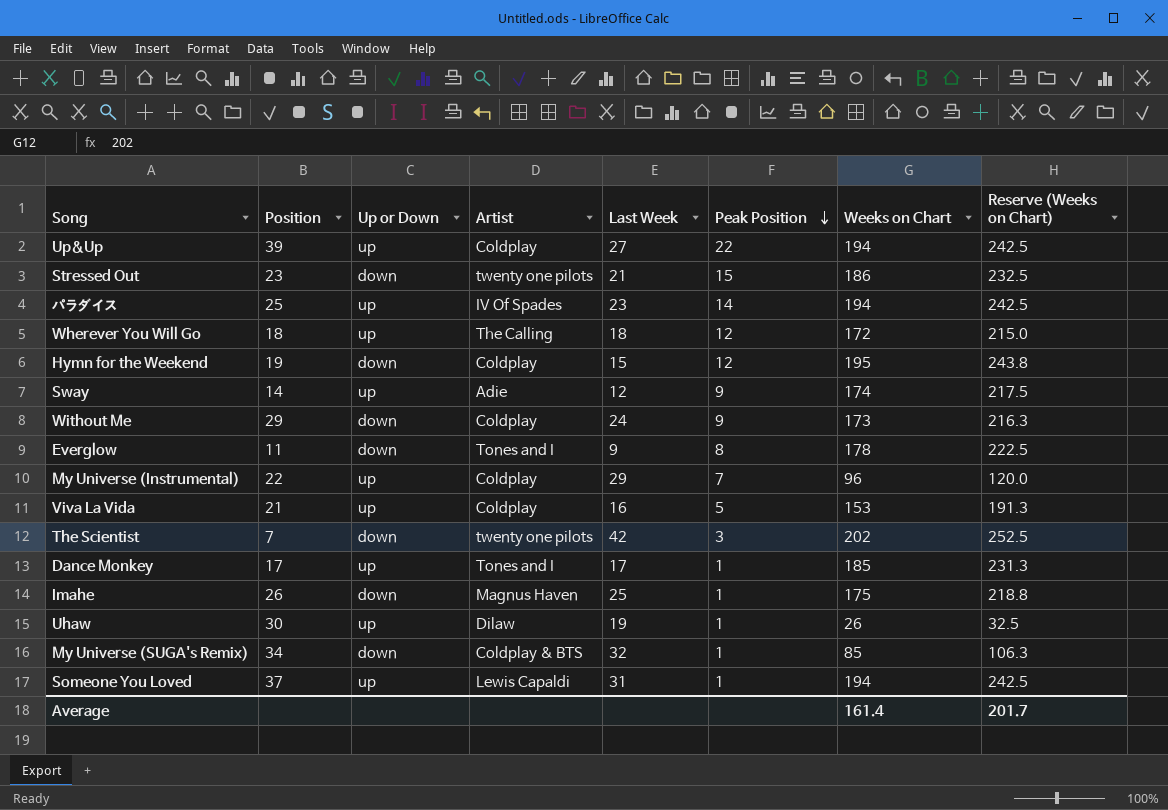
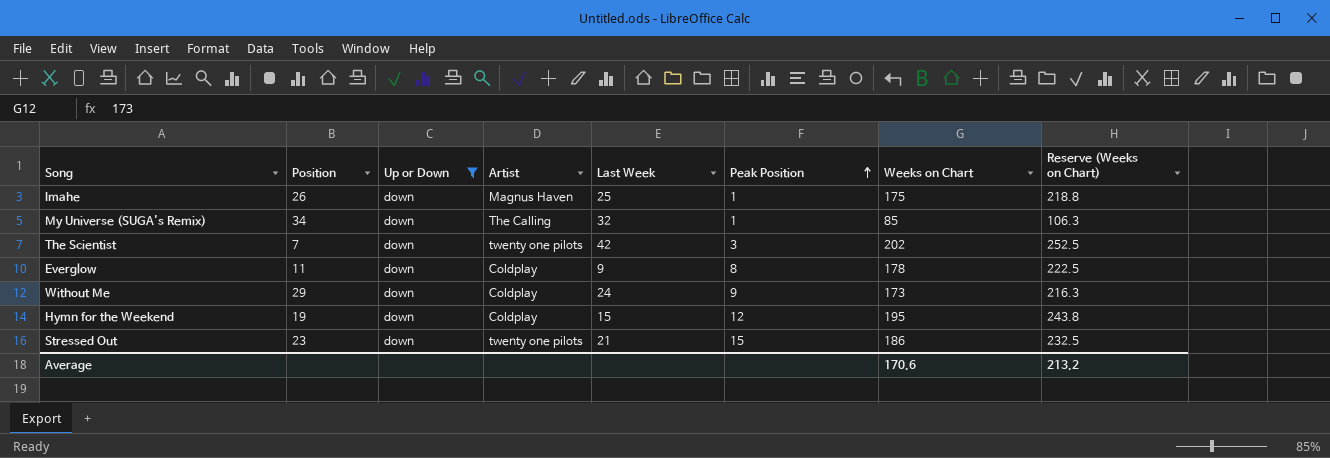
filter: none -> Up or Down = down
row order: Peak Position descending -> Peak Position ascending
My Universe (SUGA's Remix) | Artist: Coldplay & BTS -> The Calling
Everglow | Artist: Tones and I -> Coldplay
Average | Weeks on Chart: 161.4 -> 170.6
Average | Reserve (Weeks on Chart): 201.7 -> 213.2

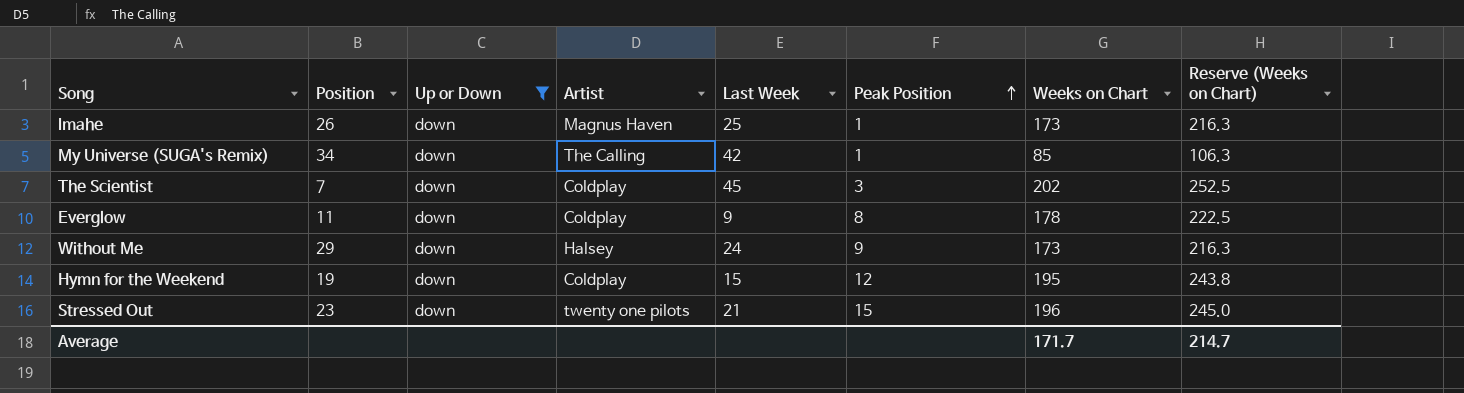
Imahe | Weeks on Chart: 175 -> 173
Imahe | Reserve (Weeks on Chart): 218.8 -> 216.3
My Universe (SUGA's Remix) | Last Week: 32 -> 42
The Scientist | Artist: twenty one pilots -> Coldplay
The Scientist | Last Week: 42 -> 45
Without Me | Artist: Coldplay -> Halsey
Stressed Out | Weeks on Chart: 186 -> 196
Stressed Out | Reserve (Weeks on Chart): 232.5 -> 245.0
Average | Weeks on Chart: 170.6 -> 171.7
Average | Reserve (Weeks on Chart): 213.2 -> 214.7

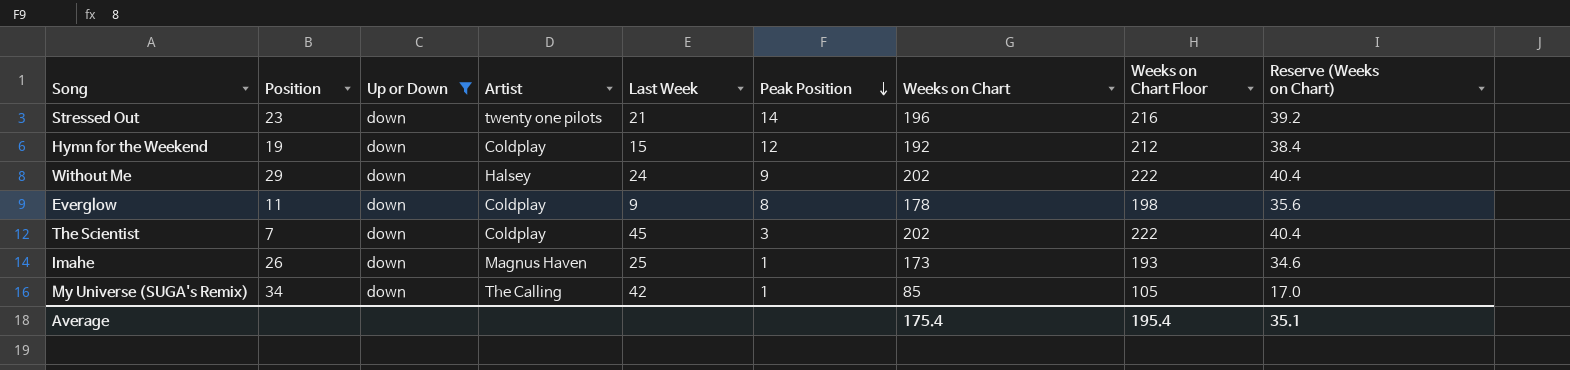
row order: Peak Position ascending -> Peak Position descending
column Weeks on Chart Floor | formula: none -> [Weeks on Chart] + 20
column Reserve (Weeks on Chart) | formula: [Weeks on Chart] * 1.25 -> [Weeks on Chart] * 0.2
Stressed Out | Peak Position: 15 -> 14
Hymn for the Weekend | Weeks on Chart: 195 -> 192
Without Me | Weeks on Chart: 173 -> 202
Average | Weeks on Chart: 171.7 -> 175.4
Average | Reserve (Weeks on Chart): 214.7 -> 35.1

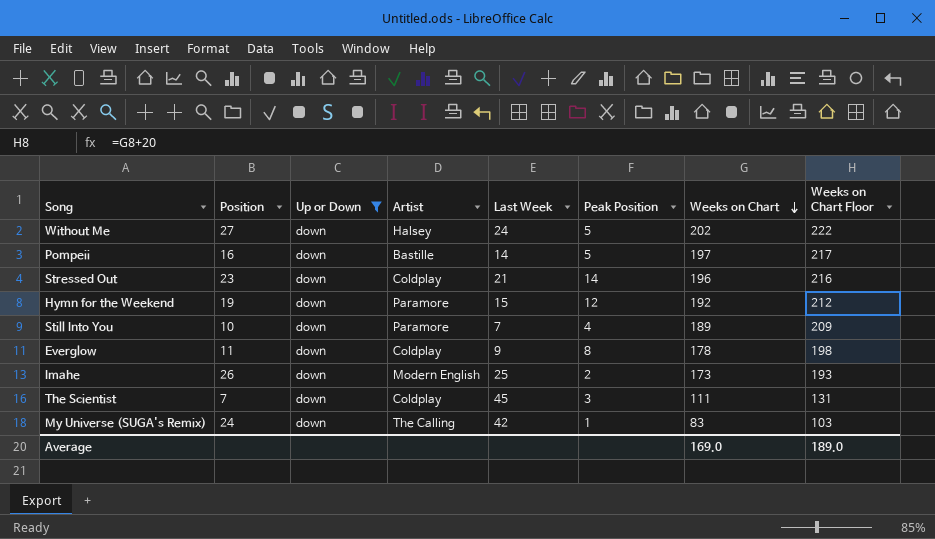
row order: Peak Position descending -> Weeks on Chart descending
column Reserve (Weeks on Chart) | formula: [Weeks on Chart] * 0.2 -> none
Without Me | Position: 29 -> 27
Without Me | Peak Position: 9 -> 5
row Pompeii: none -> 16 | down | Bastille | 14 | 5 | 197 | 217
Stressed Out | Artist: twenty one pilots -> Coldplay
Hymn for the Weekend | Artist: Coldplay -> Paramore
row Still Into You: none -> 10 | down | Paramore | 7 | 4 | 189 | 209
Imahe | Artist: Magnus Haven -> Modern English
Imahe | Peak Position: 1 -> 2
The Scientist | Weeks on Chart: 202 -> 111
The Scientist | Weeks on Chart Floor: 222 -> 131
My Universe (SUGA's Remix) | Position: 34 -> 24
My Universe (SUGA's Remix) | Weeks on Chart: 85 -> 83
My Universe (SUGA's Remix) | Weeks on Chart Floor: 105 -> 103
Average | Weeks on Chart: 175.4 -> 169.0
Average | Weeks on Chart Floor: 195.4 -> 189.0

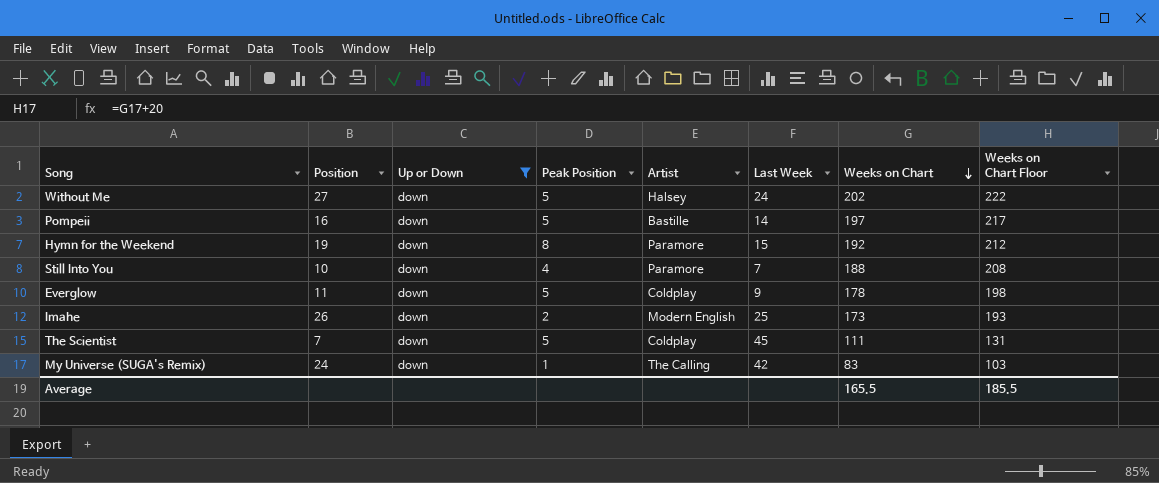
column Peak Position | position: 6 -> 4
row Stressed Out: 23 | down | Coldplay | 21 | 14 | 196 | 216 -> none
Hymn for the Weekend | Peak Position: 12 -> 8
Still Into You | Weeks on Chart: 189 -> 188
Still Into You | Weeks on Chart Floor: 209 -> 208
Everglow | Peak Position: 8 -> 5
The Scientist | Peak Position: 3 -> 5
Average | Weeks on Chart: 169.0 -> 165.5
Average | Weeks on Chart Floor: 189.0 -> 185.5

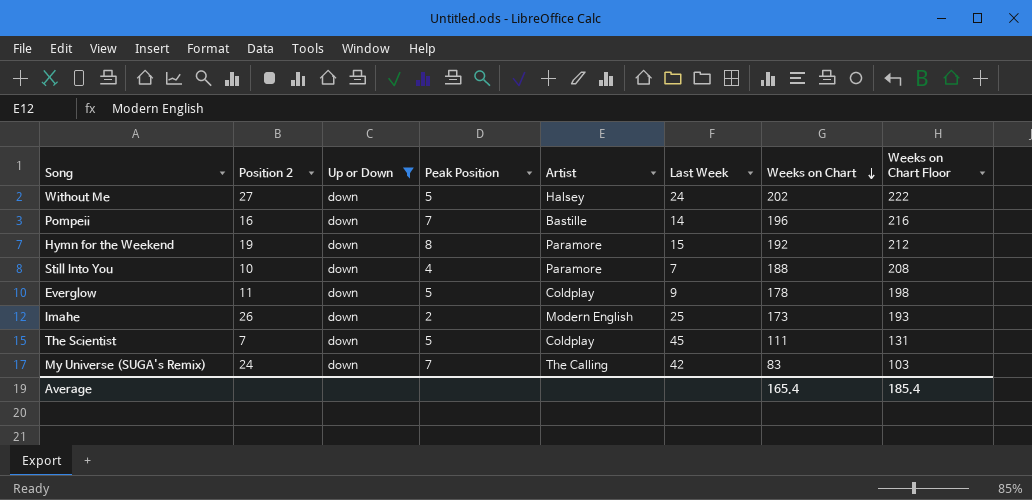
column name: Position -> Position 2
Pompeii | Peak Position: 5 -> 7
Pompeii | Weeks on Chart: 197 -> 196
Pompeii | Weeks on Chart Floor: 217 -> 216
My Universe (SUGA's Remix) | Peak Position: 1 -> 7
Average | Weeks on Chart: 165.5 -> 165.4
Average | Weeks on Chart Floor: 185.5 -> 185.4

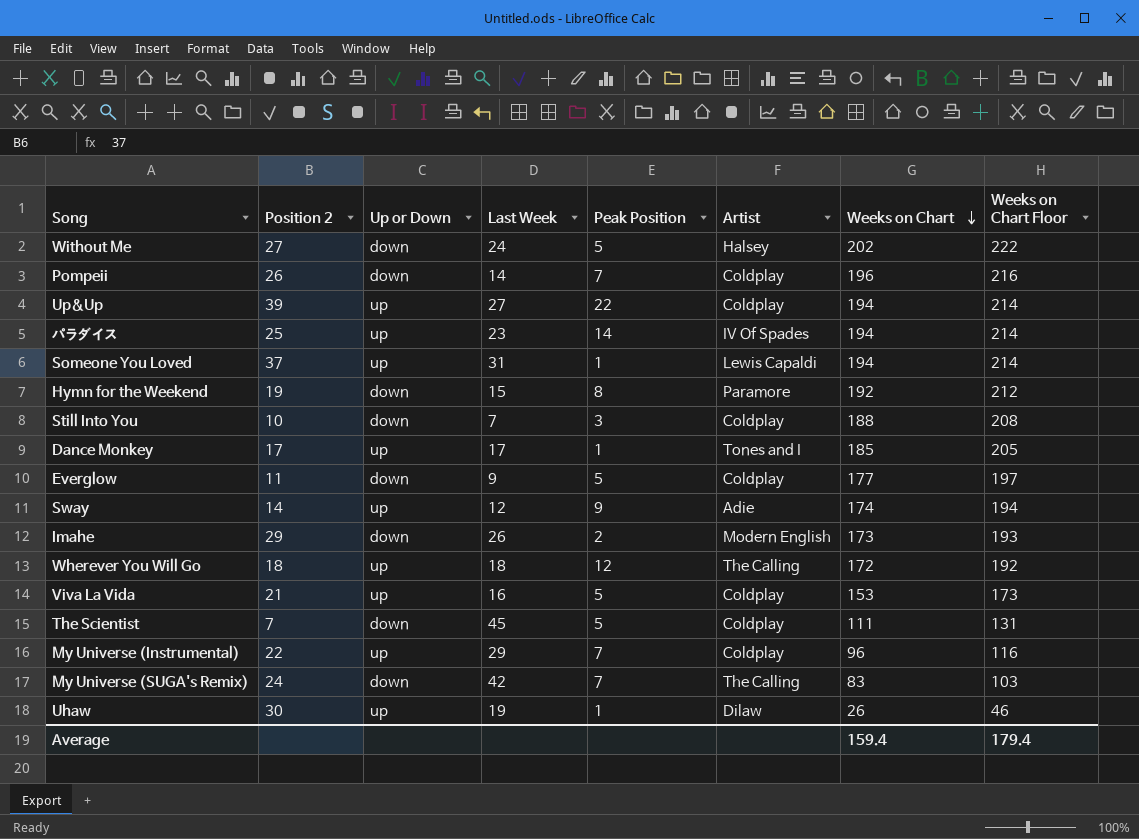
filter: Up or Down = down -> none
column Last Week | position: 6 -> 4
Pompeii | Position 2: 16 -> 26
Pompeii | Artist: Bastille -> Coldplay
Still Into You | Peak Position: 4 -> 3
Still Into You | Artist: Paramore -> Coldplay
Everglow | Weeks on Chart: 178 -> 177
Everglow | Weeks on Chart Floor: 198 -> 197
Imahe | Position 2: 26 -> 29
Imahe | Last Week: 25 -> 26
Average | Weeks on Chart: 165.4 -> 159.4
Average | Weeks on Chart Floor: 185.4 -> 179.4

